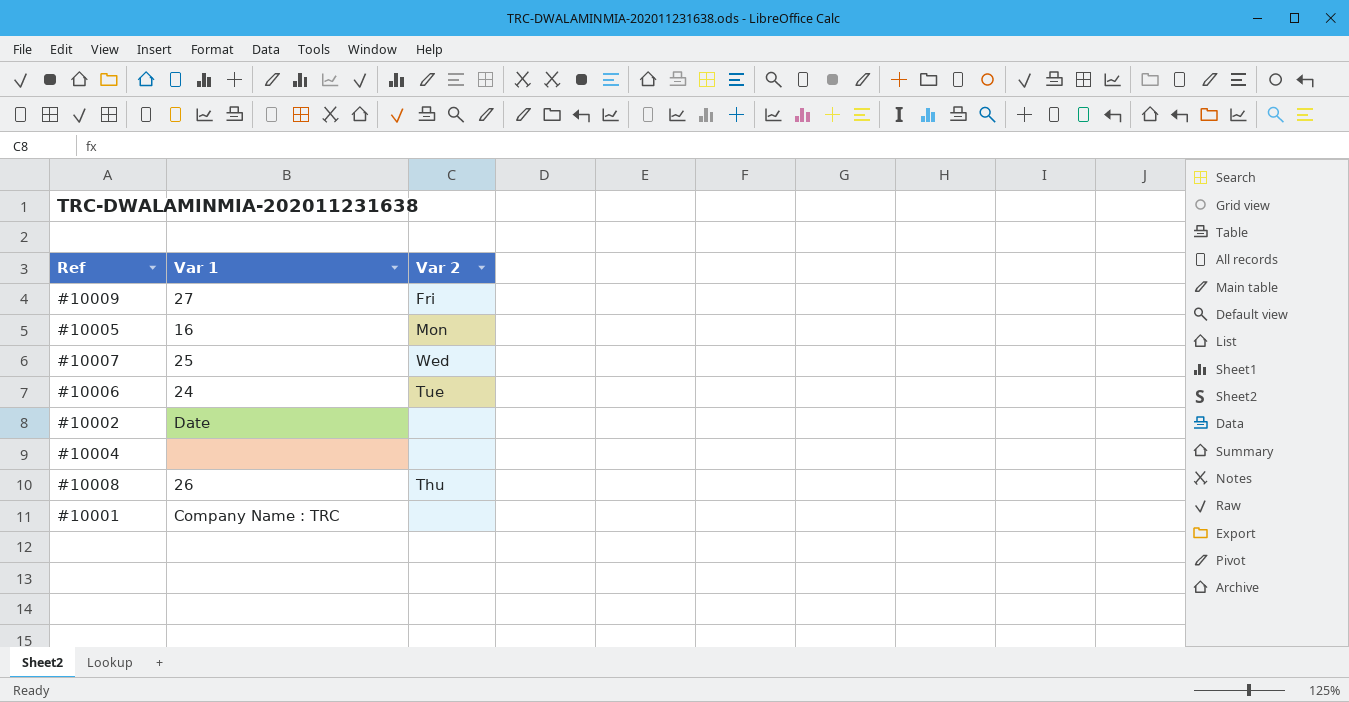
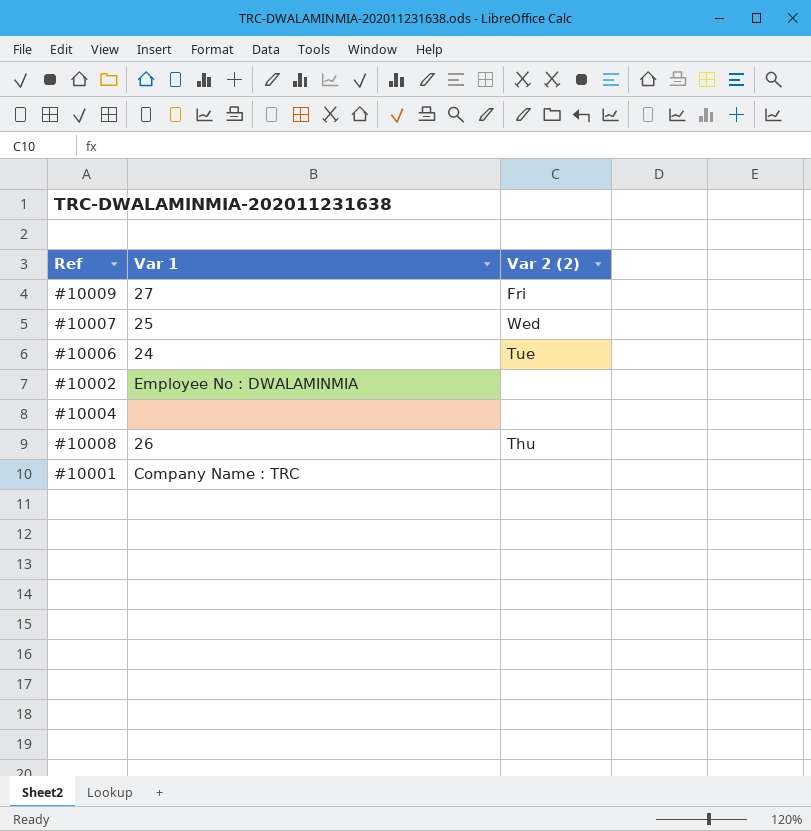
column name: Var 2 -> Var 2 (2)
row #10005: 16 | Mon -> none
#10002 | Var 1: Date -> Employee No : DWALAMINMIA

